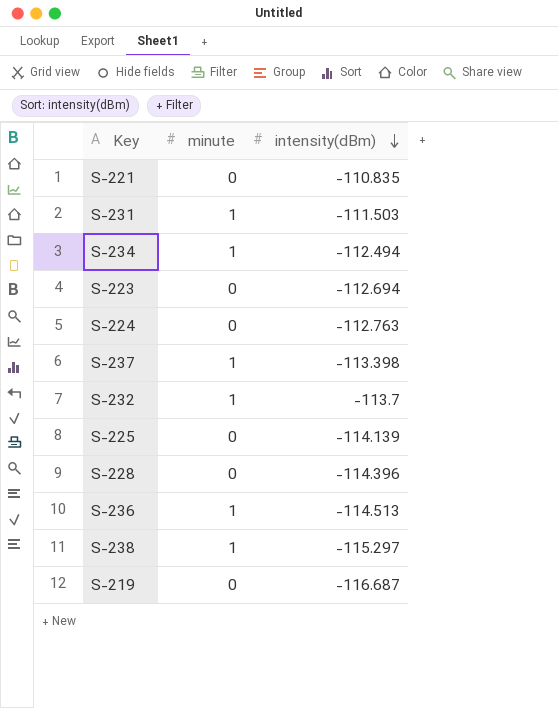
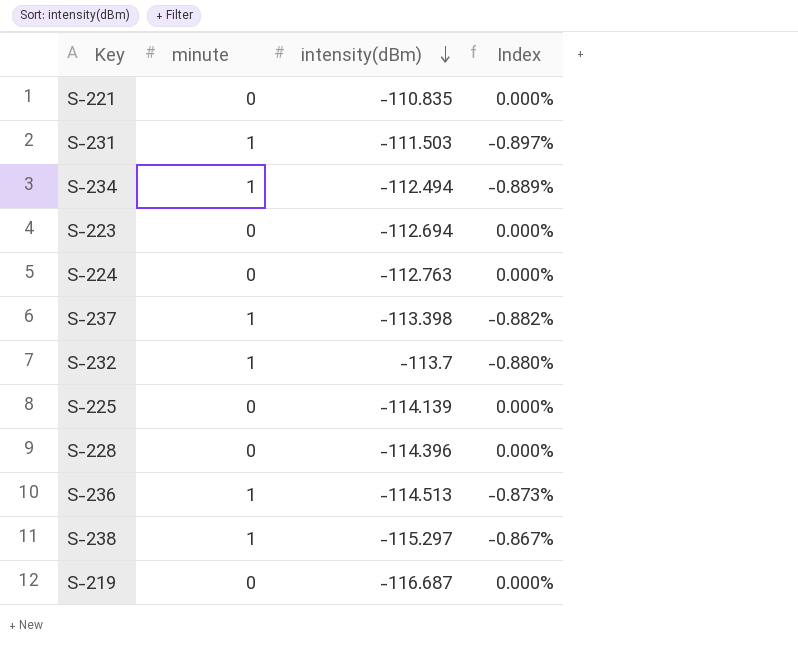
column Index | formula: none -> [minute] / [intensity(dBm)]

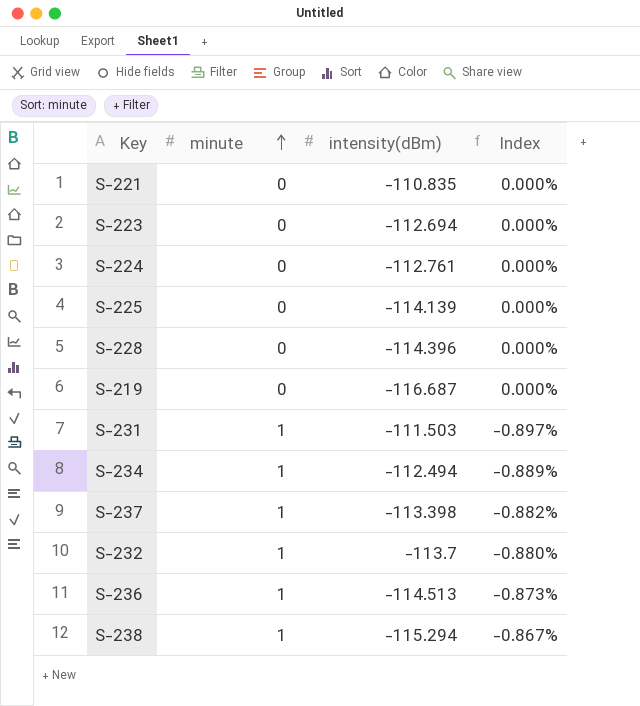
row order: intensity(dBm) descending -> minute ascending
S-224 | intensity(dBm): -112.763 -> -112.761
S-238 | intensity(dBm): -115.297 -> -115.294

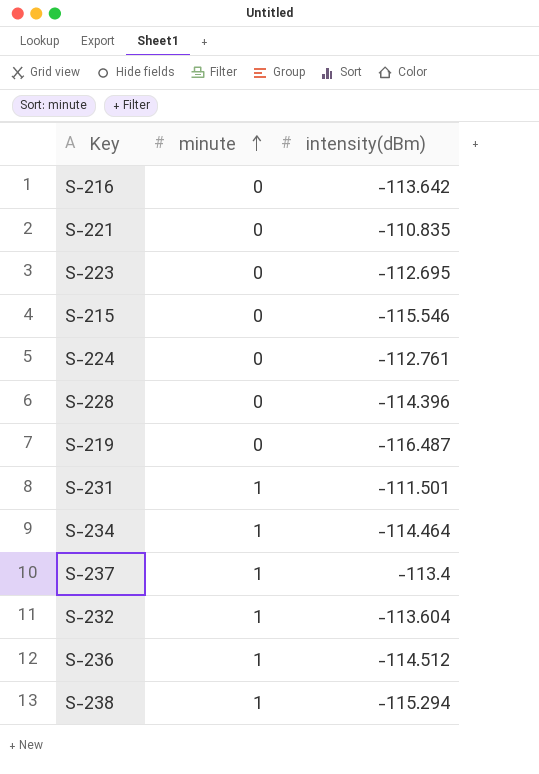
column Index | formula: [minute] / [intensity(dBm)] -> none
row S-225: 0 | -114.139 | 0.000% -> none
row S-216: none -> 0 | -113.642
S-223 | intensity(dBm): -112.694 -> -112.695
row S-215: none -> 0 | -115.546
S-219 | intensity(dBm): -116.687 -> -116.487
S-231 | intensity(dBm): -111.503 -> -111.501
S-234 | intensity(dBm): -112.494 -> -114.464
S-237 | intensity(dBm): -113.398 -> -113.4
S-232 | intensity(dBm): -113.7 -> -113.604
S-236 | intensity(dBm): -114.513 -> -114.512

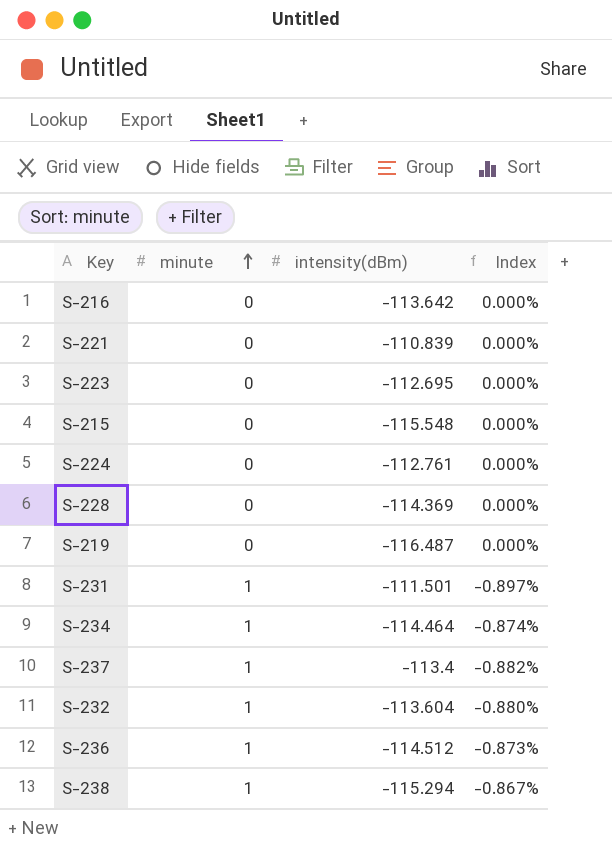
column Index | formula: none -> [minute] / [intensity(dBm)]
S-221 | intensity(dBm): -110.835 -> -110.839
S-215 | intensity(dBm): -115.546 -> -115.548
S-228 | intensity(dBm): -114.396 -> -114.369

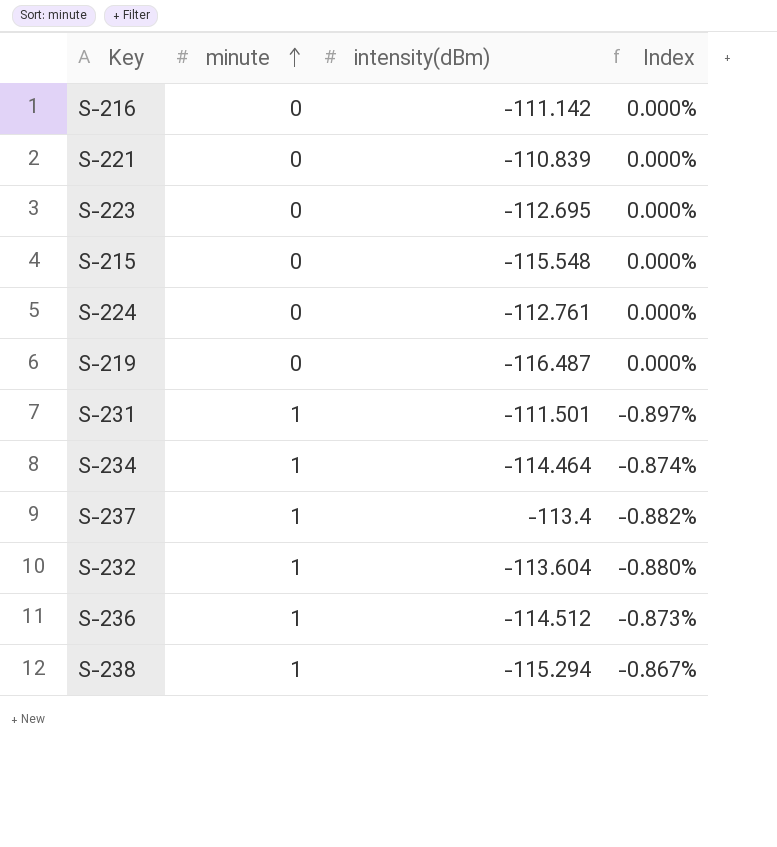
row S-228: 0 | -114.369 | 0.000% -> none
S-216 | intensity(dBm): -113.642 -> -111.142

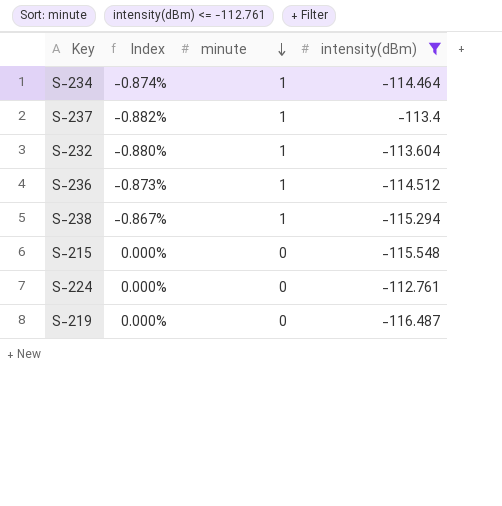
filter: none -> intensity(dBm) <= -112.761
row order: minute ascending -> minute descending
column Index | position: 4 -> 2

